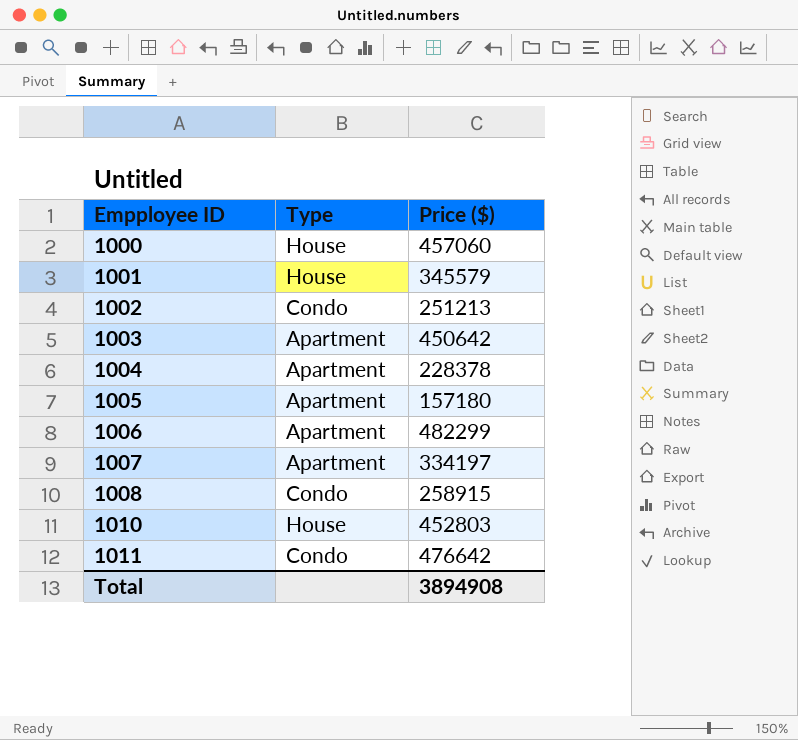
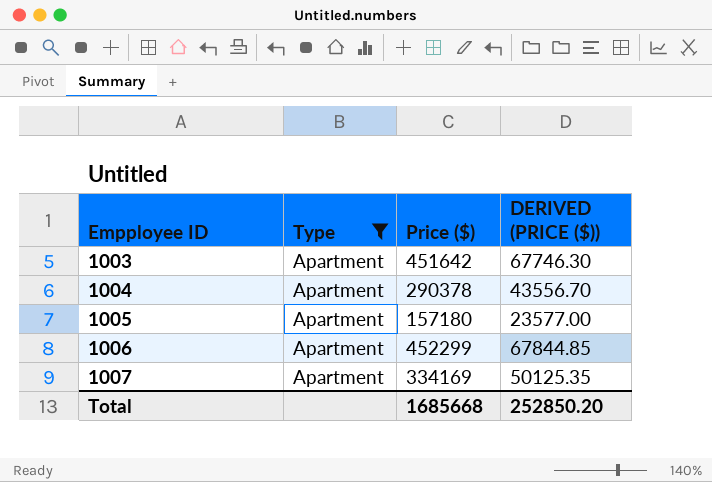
filter: none -> Type = Apartment
column DERIVED (PRICE ($)) | formula: none -> [Price ($)] * 0.15
1003 | Price ($): 450642 -> 451642
1004 | Price ($): 228378 -> 290378
1006 | Price ($): 482299 -> 452299
1007 | Price ($): 334197 -> 334169
Total | Price ($): 3894908 -> 1685668

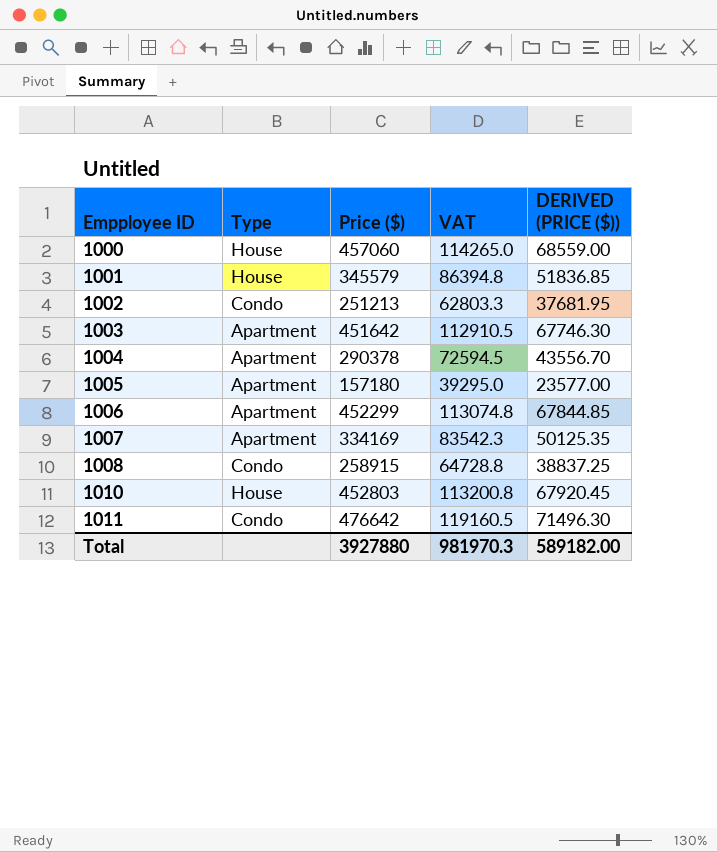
filter: Type = Apartment -> none
column VAT | formula: none -> [Price ($)] * 0.25
Total | Price ($): 1685668 -> 3927880
Total | DERIVED (PRICE ($)): 252850.20 -> 589182.00

